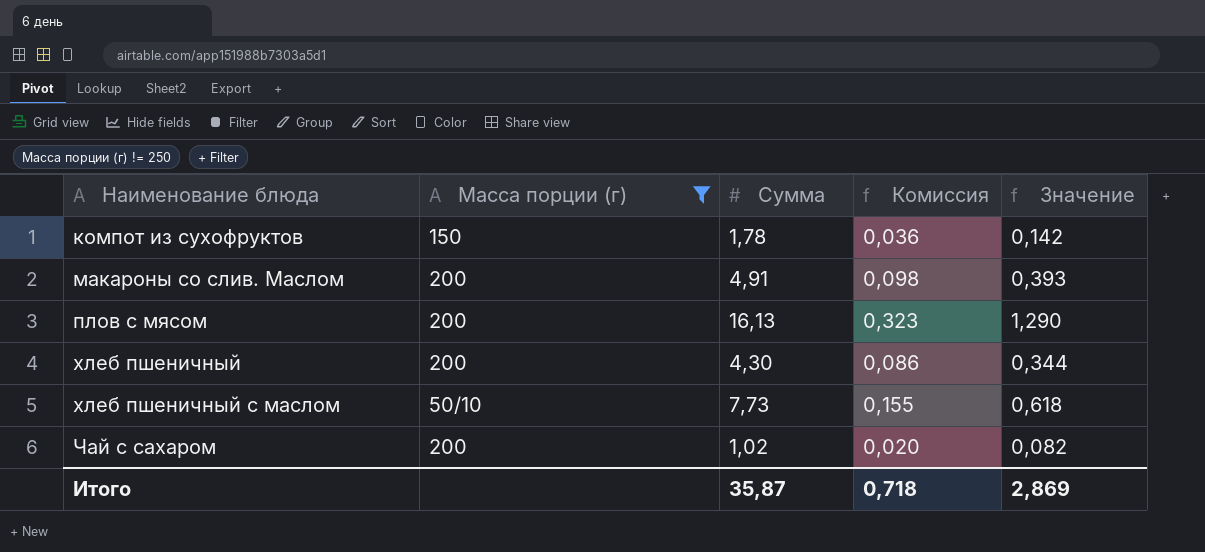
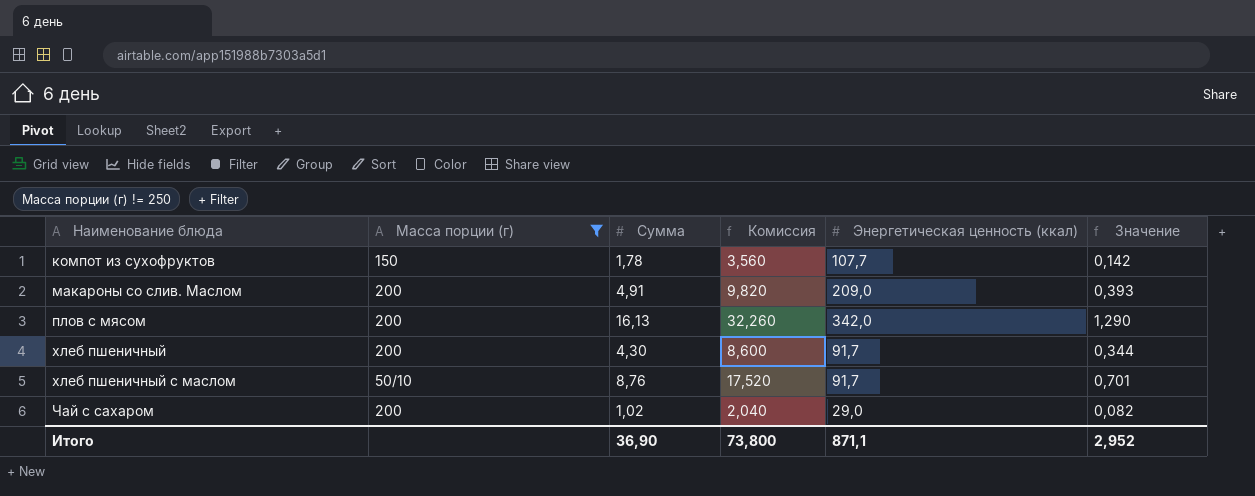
column Комиссия | formula: [Сумма] * 0,02 -> [Сумма] * 2
column Энергетическая ценность (ккал) | position: none -> 5
хлеб пшеничный с маслом | Сумма: 7,73 -> 8,76
хлеб пшеничный с маслом | Значение: 0,618 -> 0,701
Итого | Сумма: 35,87 -> 36,90
Итого | Комиссия: 0,718 -> 73,800
Итого | Значение: 2,869 -> 2,952

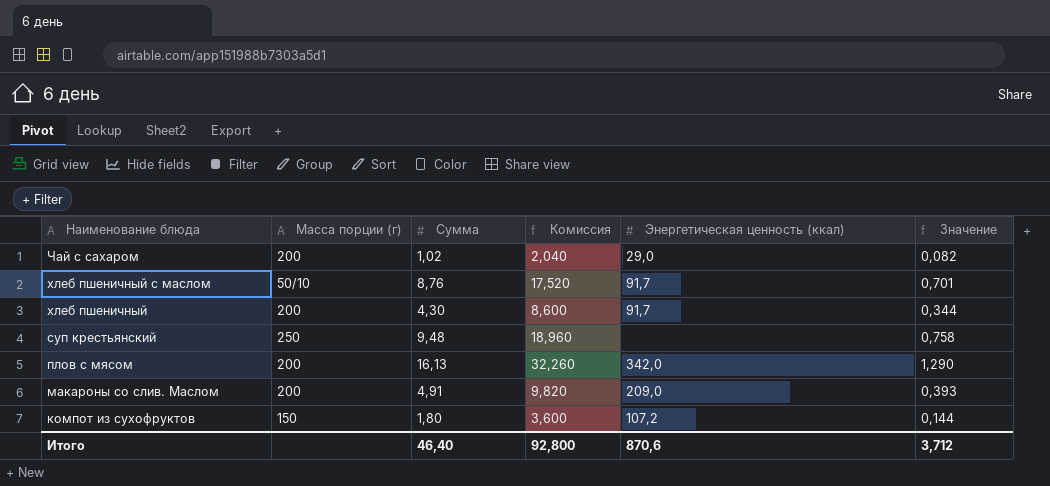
filter: Масса порции (г) != 250 -> none
row order: Наименование блюда ascending -> Наименование блюда descending
компот из сухофруктов | Сумма: 1,78 -> 1,80
компот из сухофруктов | Комиссия: 3,560 -> 3,600
компот из сухофруктов | Энергетическая ценность (ккал): 107,7 -> 107,2
компот из сухофруктов | Значение: 0,142 -> 0,144
Итого | Сумма: 36,90 -> 46,40
Итого | Комиссия: 73,800 -> 92,800
Итого | Энергетическая ценность (ккал): 871,1 -> 870,6
Итого | Значение: 2,952 -> 3,712

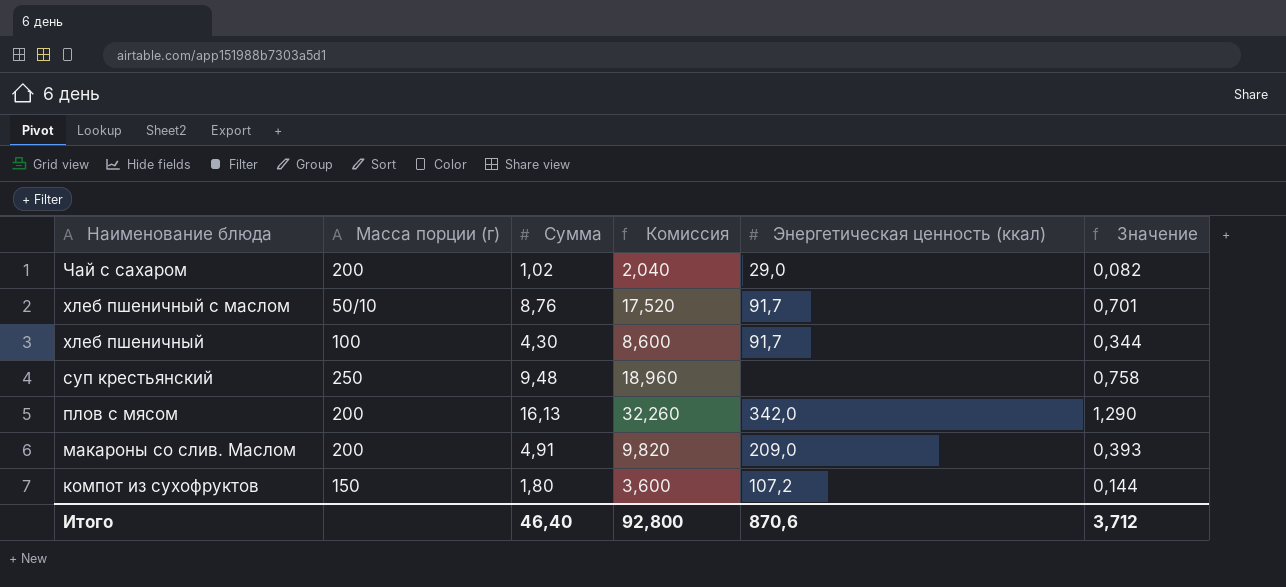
хлеб пшеничный | Масса порции (г): 200 -> 100

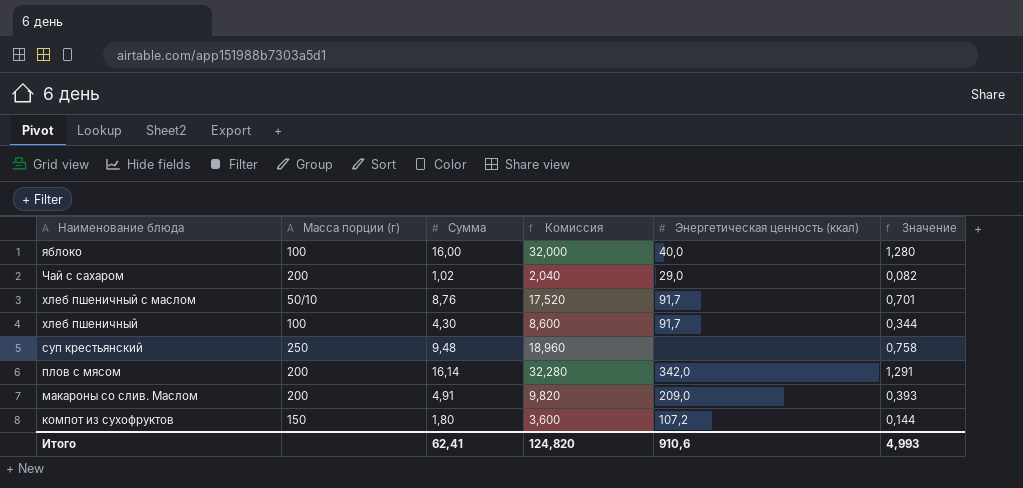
row яблоко: none -> 100 | 16,00 | 32,000 | 40,0 | 1,280
плов с мясом | Сумма: 16,13 -> 16,14
плов с мясом | Комиссия: 32,260 -> 32,280
плов с мясом | Значение: 1,290 -> 1,291
Итого | Сумма: 46,40 -> 62,41
Итого | Комиссия: 92,800 -> 124,820
Итого | Энергетическая ценность (ккал): 870,6 -> 910,6
Итого | Значение: 3,712 -> 4,993

